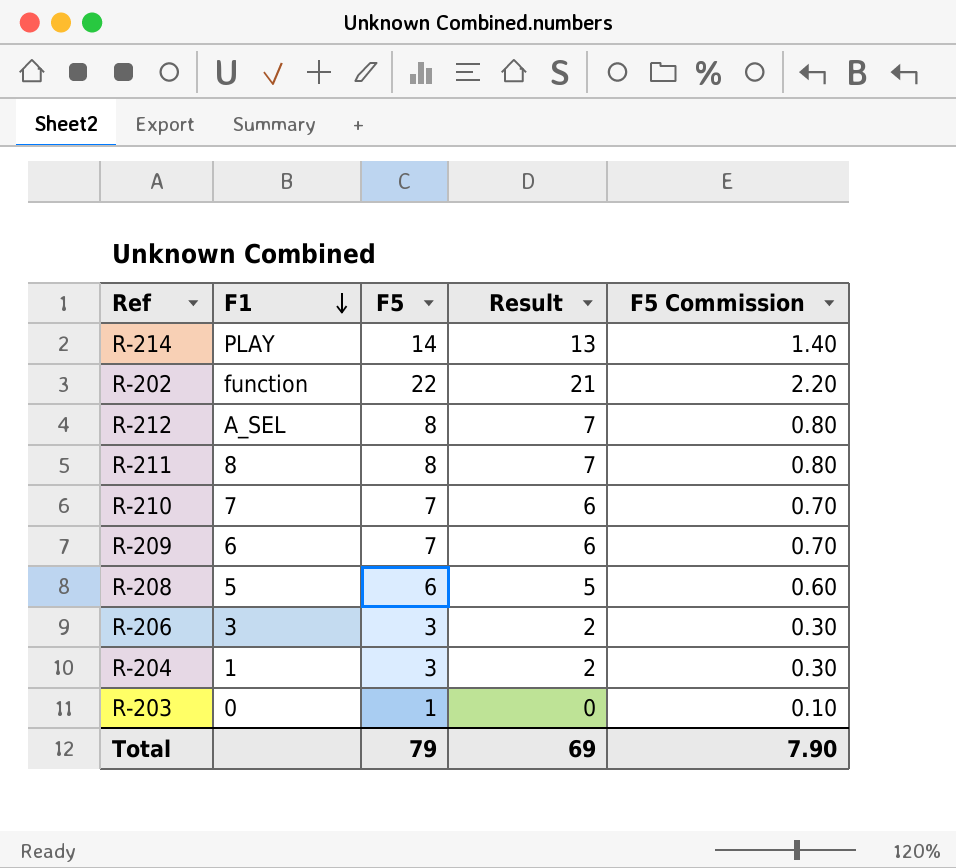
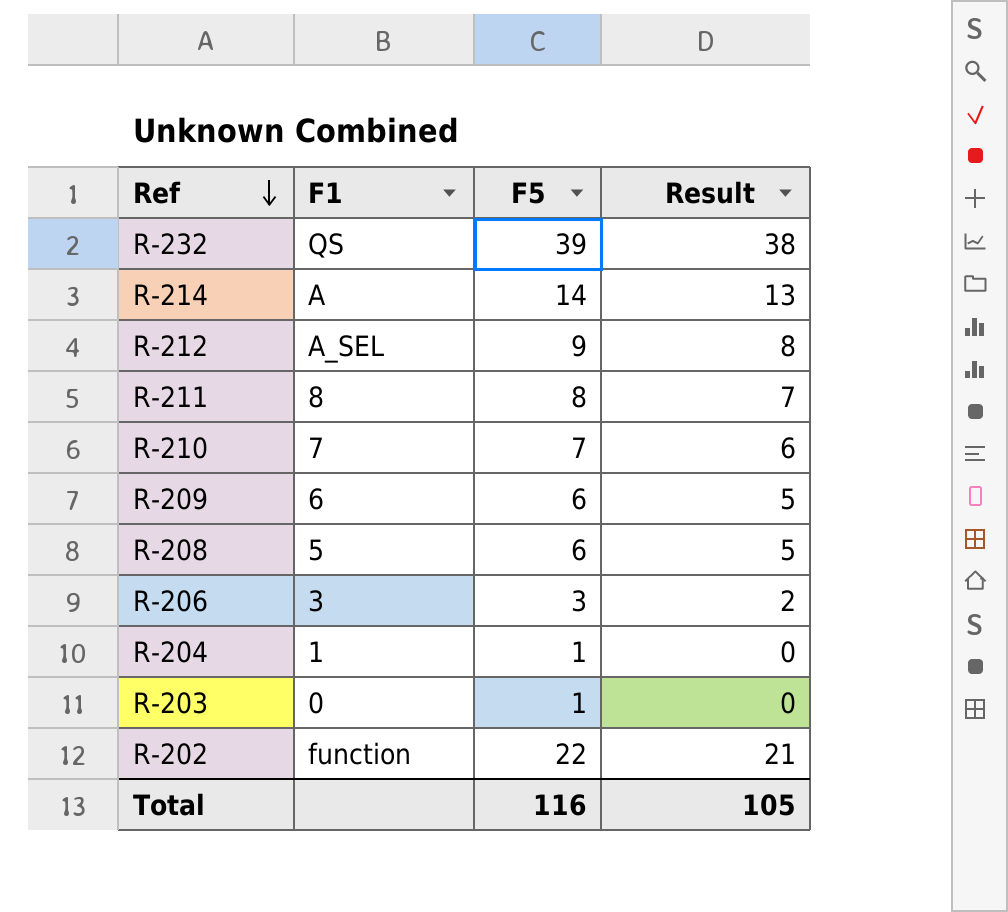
row order: F1 descending -> Ref descending
column F5 Commission | formula: [F5] * 0.1 -> none
row R-232: none -> QS | 39 | 38
R-214 | F1: PLAY -> A
R-212 | F5: 8 -> 9
R-212 | Result: 7 -> 8
R-209 | F5: 7 -> 6
R-209 | Result: 6 -> 5
R-204 | F5: 3 -> 1
R-204 | Result: 2 -> 0
Total | F5: 79 -> 116
Total | Result: 69 -> 105

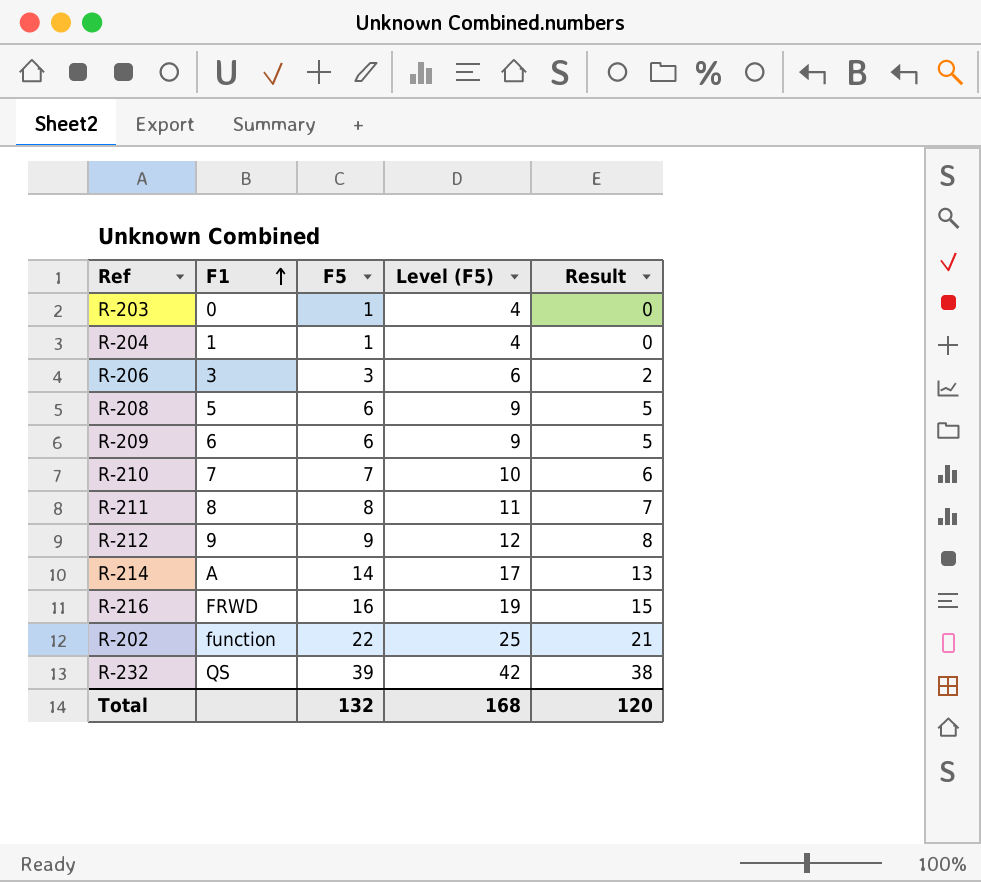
row order: Ref descending -> F1 ascending
column Level (F5) | formula: none -> [F5] + 3
R-212 | F1: A_SEL -> 9
row R-216: none -> FRWD | 16 | 19 | 15
Total | F5: 116 -> 132
Total | Result: 105 -> 120

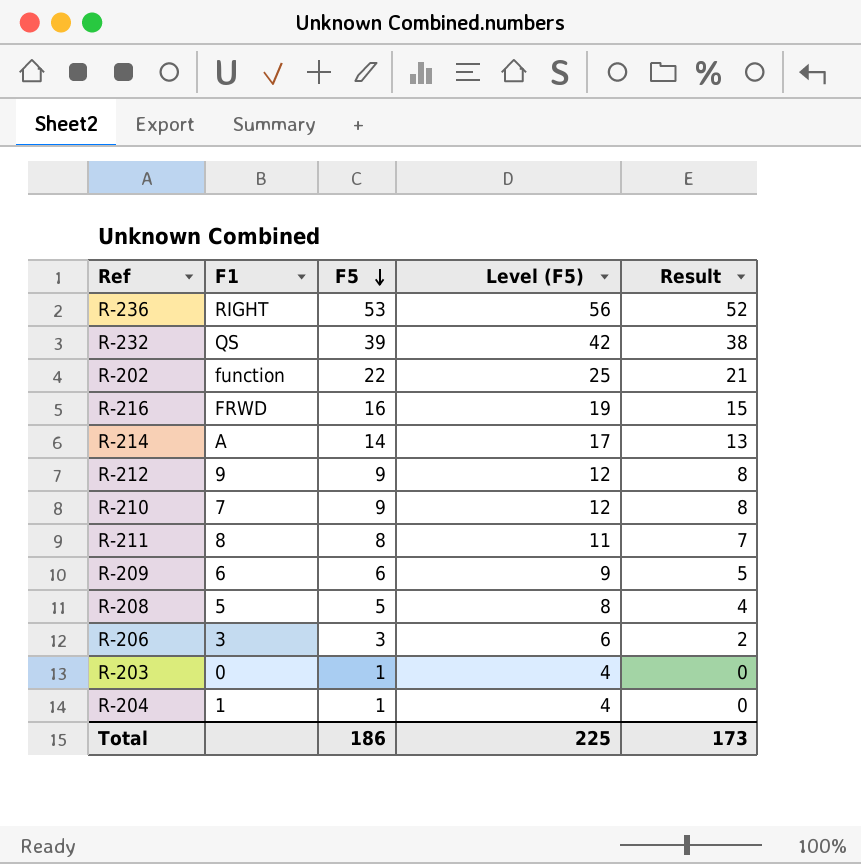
row order: F1 ascending -> F5 descending
row R-236: none -> RIGHT | 53 | 56 | 52
R-210 | F5: 7 -> 9
R-210 | Level (F5): 10 -> 12
R-210 | Result: 6 -> 8
R-208 | F5: 6 -> 5
R-208 | Level (F5): 9 -> 8
R-208 | Result: 5 -> 4
Total | F5: 132 -> 186
Total | Level (F5): 168 -> 225
Total | Result: 120 -> 173

